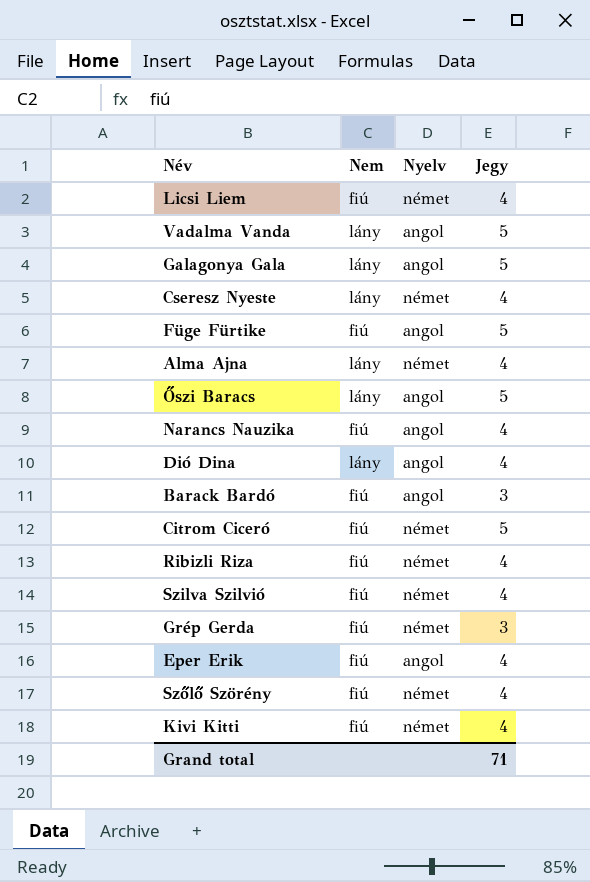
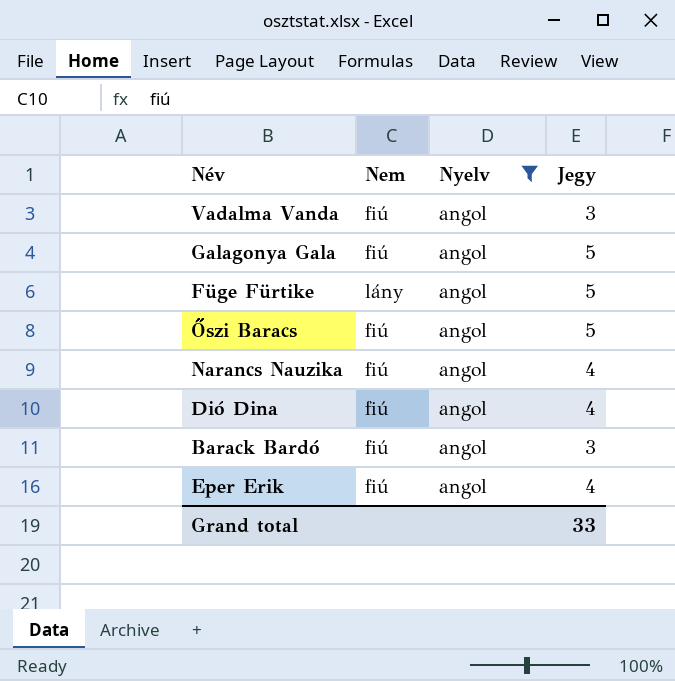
filter: none -> Nyelv = angol
Vadalma Vanda | Nem: lány -> fiú
Vadalma Vanda | Jegy: 5 -> 3
Galagonya Gala | Nem: lány -> fiú
Füge Fürtike | Nem: fiú -> lány
Őszi Baracs | Nem: lány -> fiú
Dió Dina | Nem: lány -> fiú
Grand total | Jegy: 71 -> 33

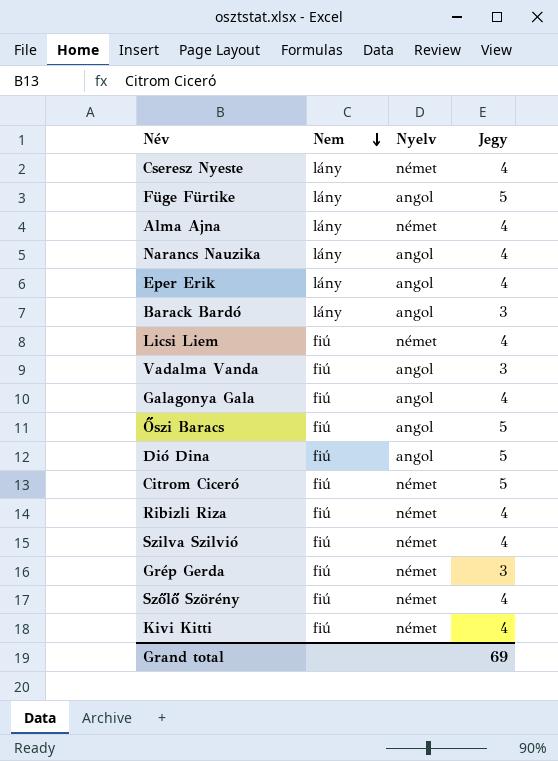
filter: Nyelv = angol -> none
row order: none -> Nem descending
Narancs Nauzika | Nem: fiú -> lány
Eper Erik | Nem: fiú -> lány
Barack Bardó | Nem: fiú -> lány
Galagonya Gala | Jegy: 5 -> 4
Dió Dina | Jegy: 4 -> 5
Grand total | Jegy: 33 -> 69

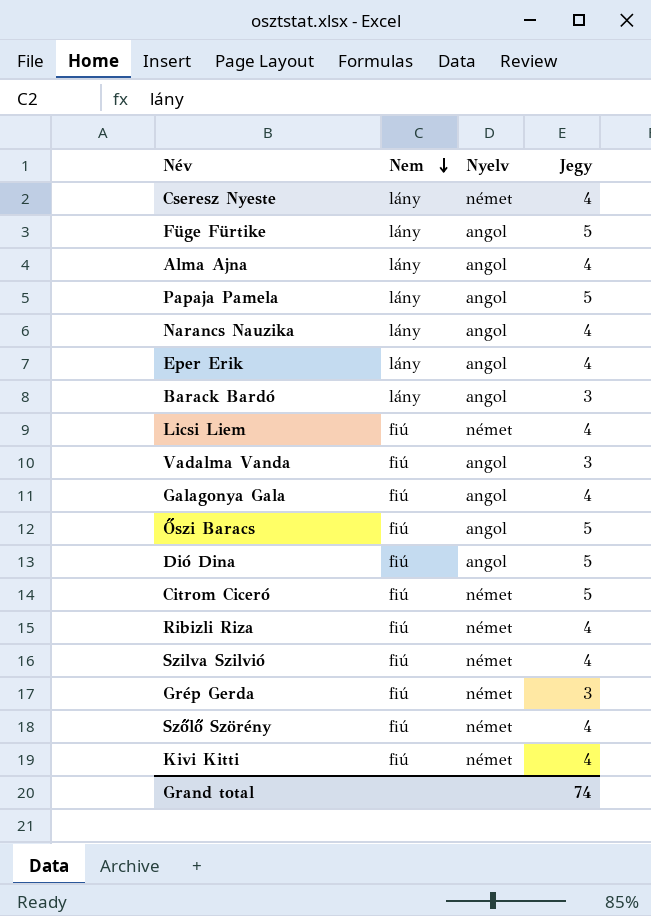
Alma Ajna | Nyelv: német -> angol
row Papaja Pamela: none -> lány | angol | 5
Grand total | Jegy: 69 -> 74

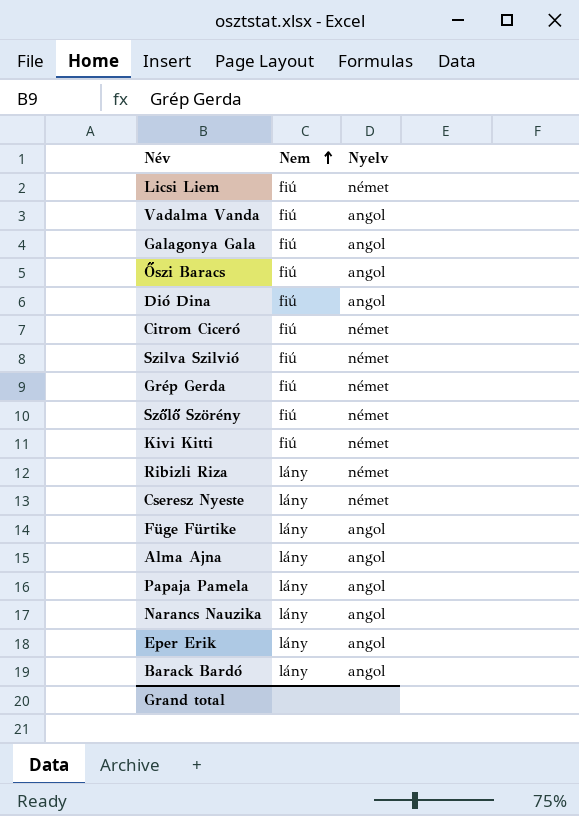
row order: Nem descending -> Nem ascending
column Jegy | position: 4 -> none
Ribizli Riza | Nem: fiú -> lány

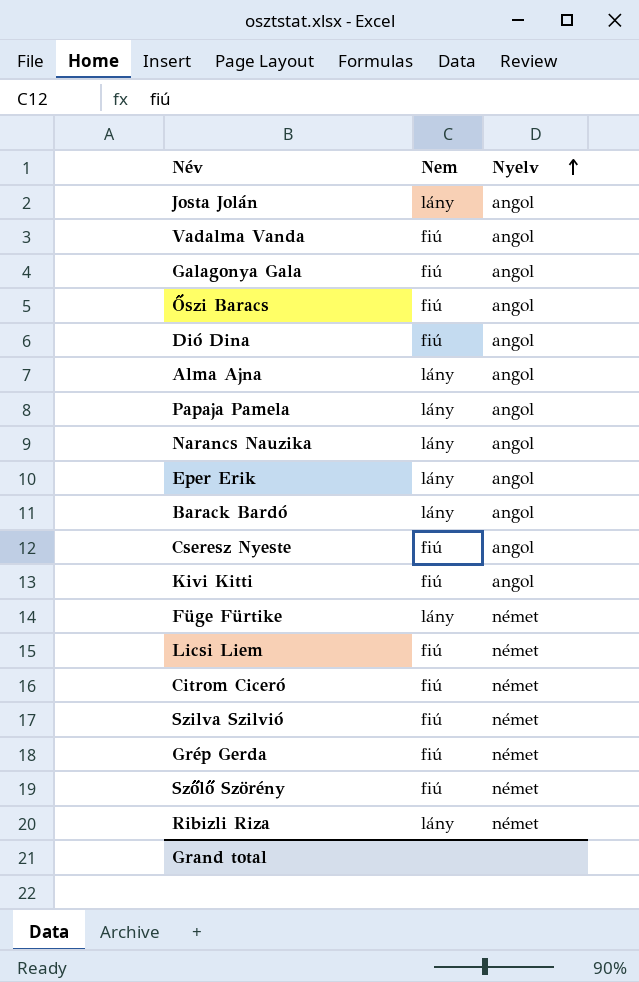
row order: Nem ascending -> Nyelv ascending
row Josta Jolán: none -> lány | angol
Cseresz Nyeste | Nem: lány -> fiú
Cseresz Nyeste | Nyelv: német -> angol
Kivi Kitti | Nyelv: német -> angol
Füge Fürtike | Nyelv: angol -> német

